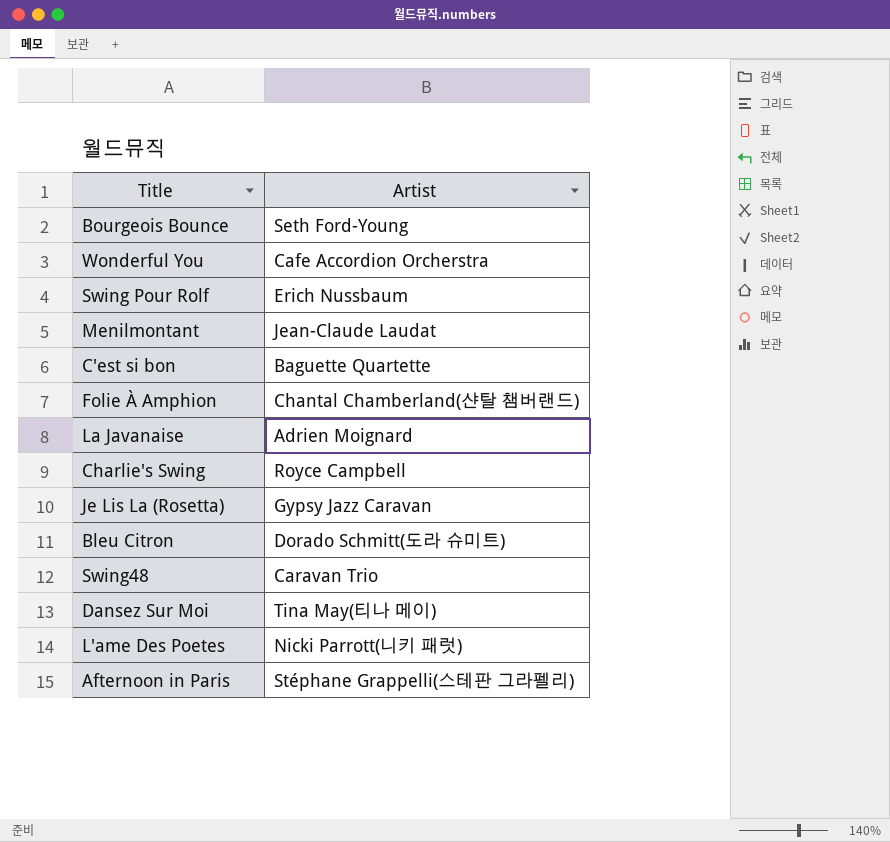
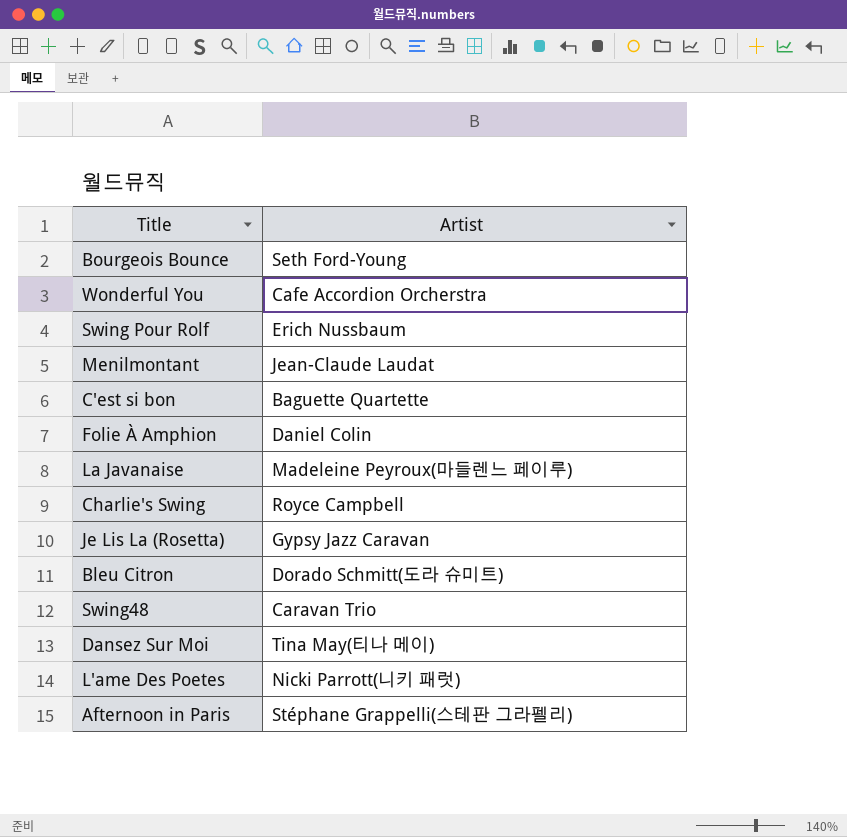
Folie À Amphion | Artist: Chantal Chamberland(샨탈 챔버랜드) -> Daniel Colin
La Javanaise | Artist: Adrien Moignard -> Madeleine Peyroux(마들렌느 페이루)

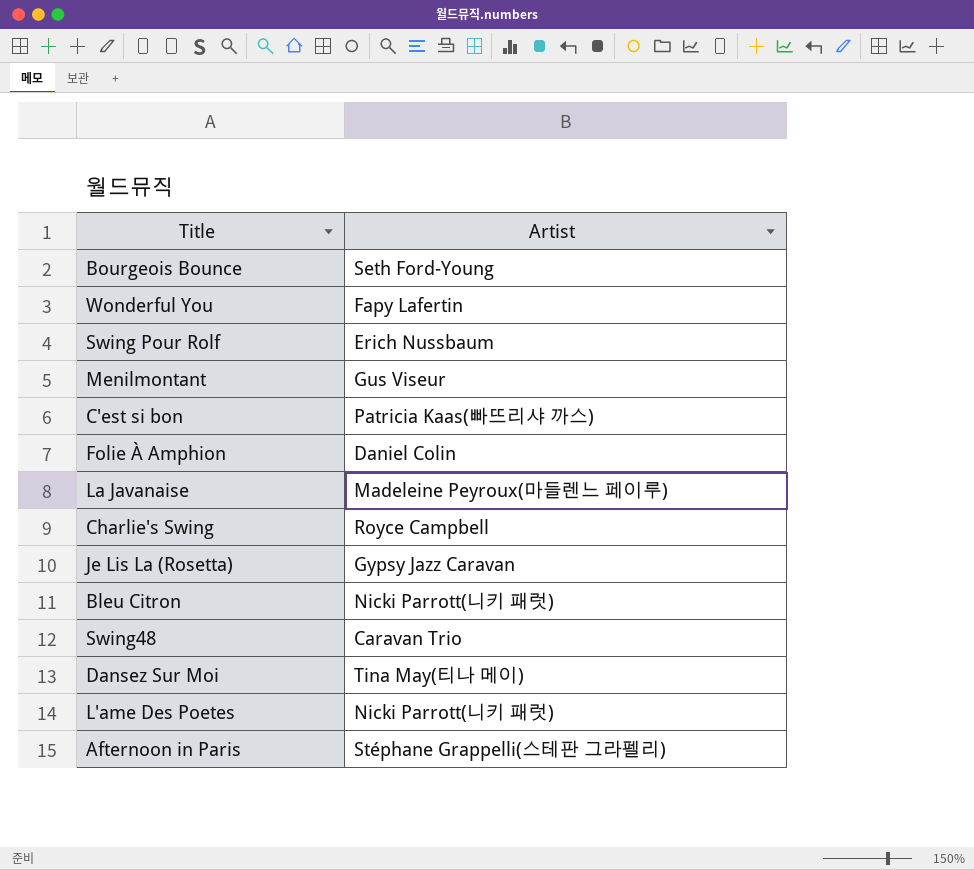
Wonderful You | Artist: Cafe Accordion Orcherstra -> Fapy Lafertin
Menilmontant | Artist: Jean-Claude Laudat -> Gus Viseur
C'est si bon | Artist: Baguette Quartette -> Patricia Kaas(빠뜨리샤 까스)
Bleu Citron | Artist: Dorado Schmitt(도라 슈미트) -> Nicki Parrott(니키 패럿)

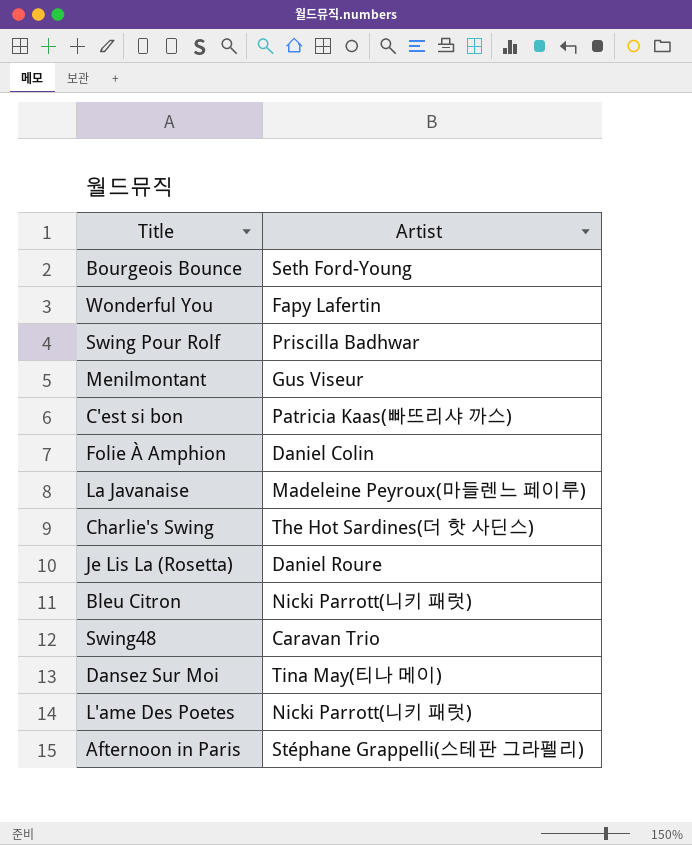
Swing Pour Rolf | Artist: Erich Nussbaum -> Priscilla Badhwar
Charlie's Swing | Artist: Royce Campbell -> The Hot Sardines(더 핫 사딘스)
Je Lis La (Rosetta) | Artist: Gypsy Jazz Caravan -> Daniel Roure

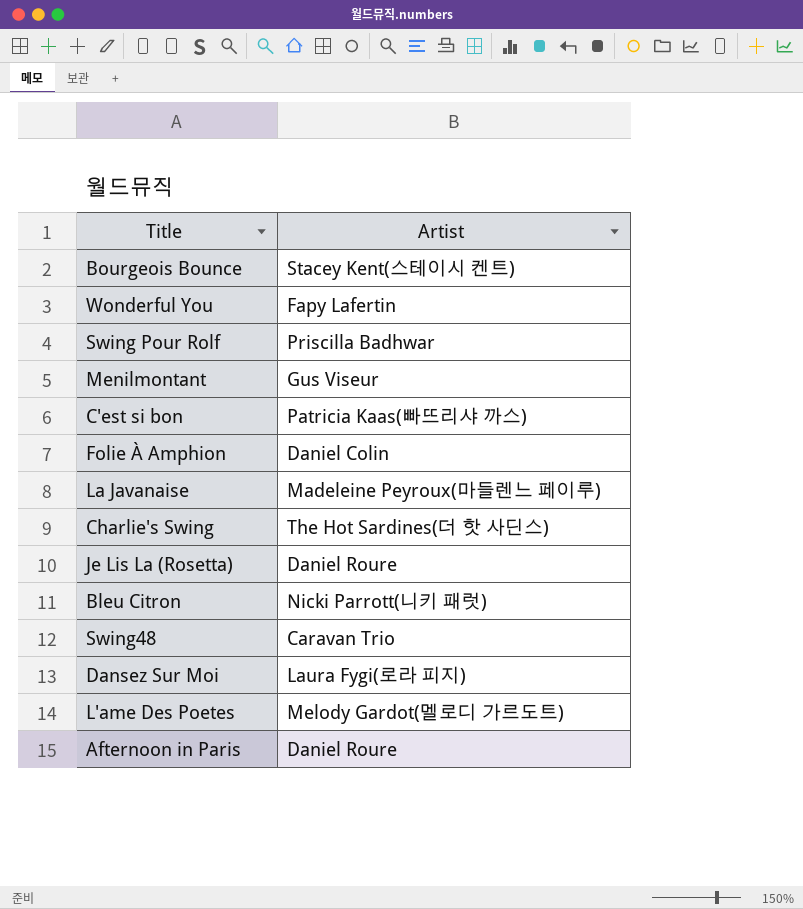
Bourgeois Bounce | Artist: Seth Ford-Young -> Stacey Kent(스테이시 켄트)
Dansez Sur Moi | Artist: Tina May(티나 메이) -> Laura Fygi(로라 피지)
L'ame Des Poetes | Artist: Nicki Parrott(니키 패럿) -> Melody Gardot(멜로디 가르도트)
Afternoon in Paris | Artist: Stéphane Grappelli(스테판 그라펠리) -> Daniel Roure

